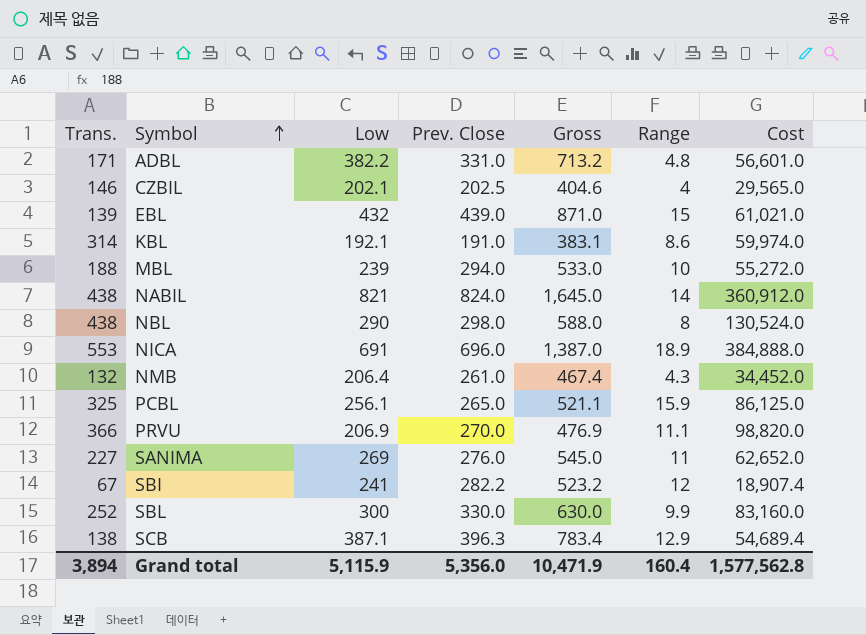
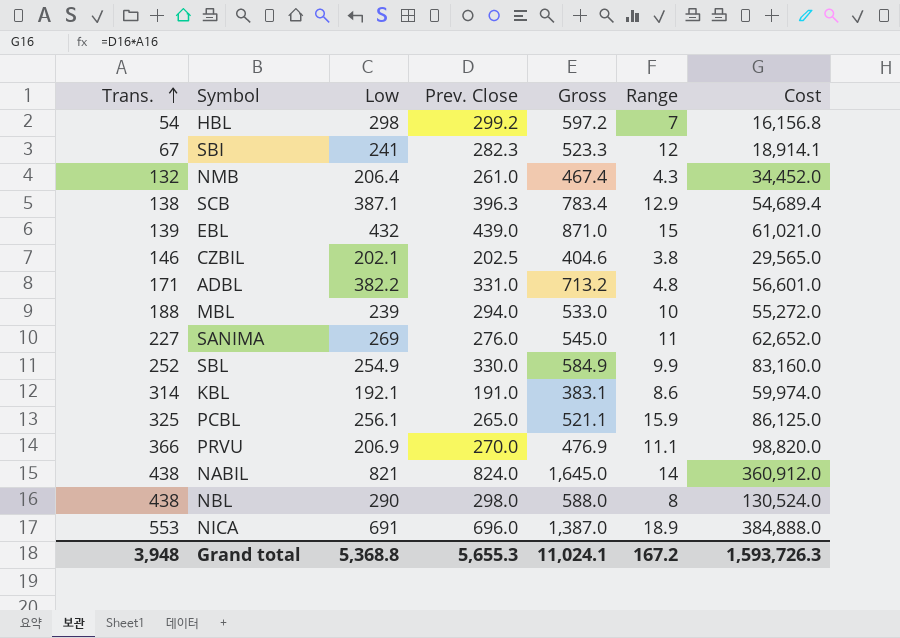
row order: Symbol ascending -> Trans. ascending
row HBL: none -> 54 | 298 | 299.2 | 597.2 | 7 | 16,156.8
SBI | Prev. Close: 282.2 -> 282.3
SBI | Gross: 523.2 -> 523.3
SBI | Cost: 18,907.4 -> 18,914.1
CZBIL | Range: 4 -> 3.8
SBL | Low: 300 -> 254.9
SBL | Gross: 630.0 -> 584.9
Grand total | Trans.: 3,894 -> 3,948
Grand total | Low: 5,115.9 -> 5,368.8
Grand total | Prev. Close: 5,356.0 -> 5,655.3
Grand total | Gross: 10,471.9 -> 11,024.1
Grand total | Range: 160.4 -> 167.2
Grand total | Cost: 1,577,562.8 -> 1,593,726.3

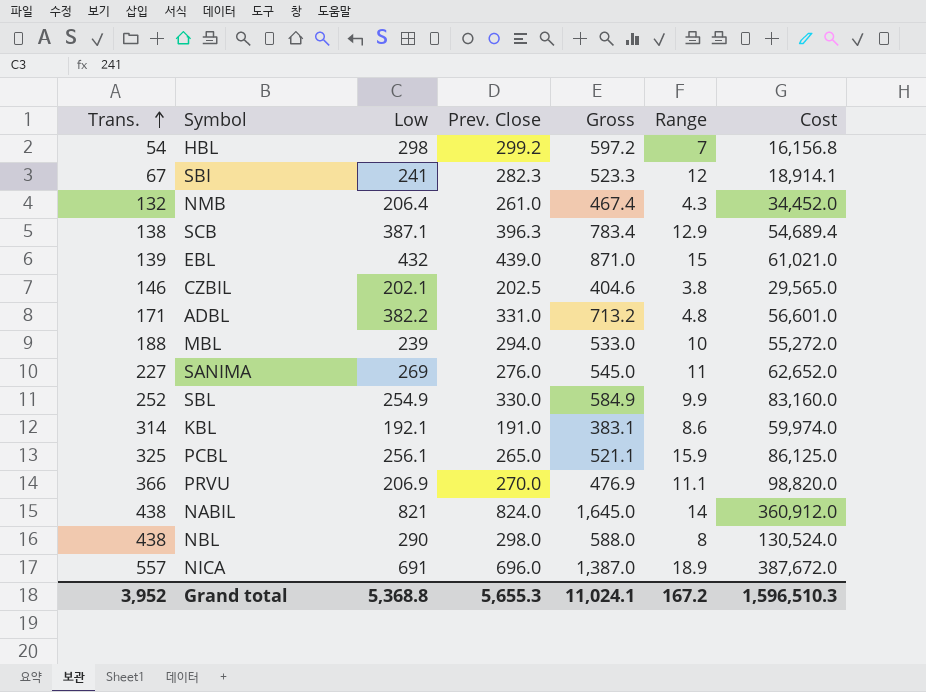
NICA | Trans.: 553 -> 557
NICA | Cost: 384,888.0 -> 387,672.0
Grand total | Trans.: 3,948 -> 3,952
Grand total | Cost: 1,593,726.3 -> 1,596,510.3

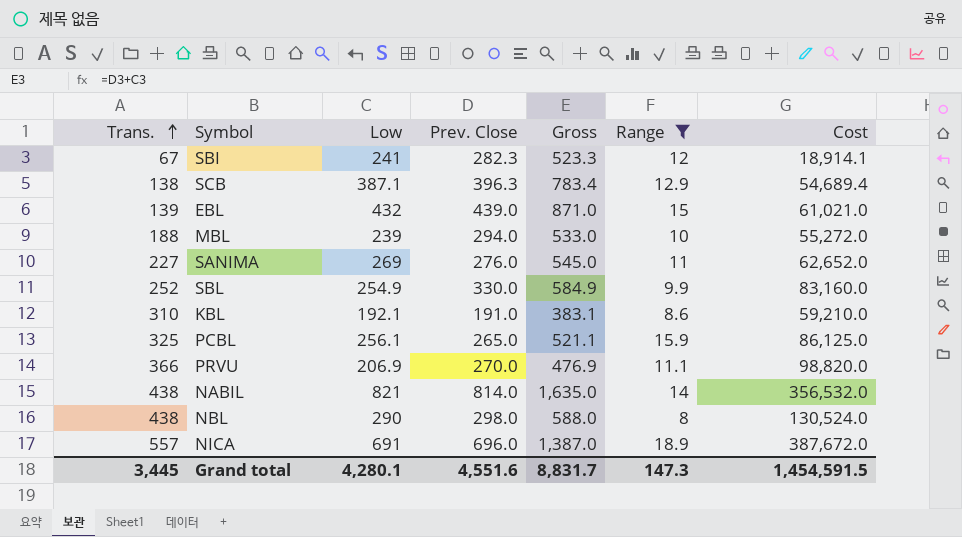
filter: none -> Range >= 8
KBL | Trans.: 314 -> 310
KBL | Cost: 59,974.0 -> 59,210.0
NABIL | Prev. Close: 824.0 -> 814.0
NABIL | Gross: 1,645.0 -> 1,635.0
NABIL | Cost: 360,912.0 -> 356,532.0
Grand total | Trans.: 3,952 -> 3,445
Grand total | Low: 5,368.8 -> 4,280.1
Grand total | Prev. Close: 5,655.3 -> 4,551.6
Grand total | Gross: 11,024.1 -> 8,831.7
Grand total | Range: 167.2 -> 147.3
Grand total | Cost: 1,596,510.3 -> 1,454,591.5

